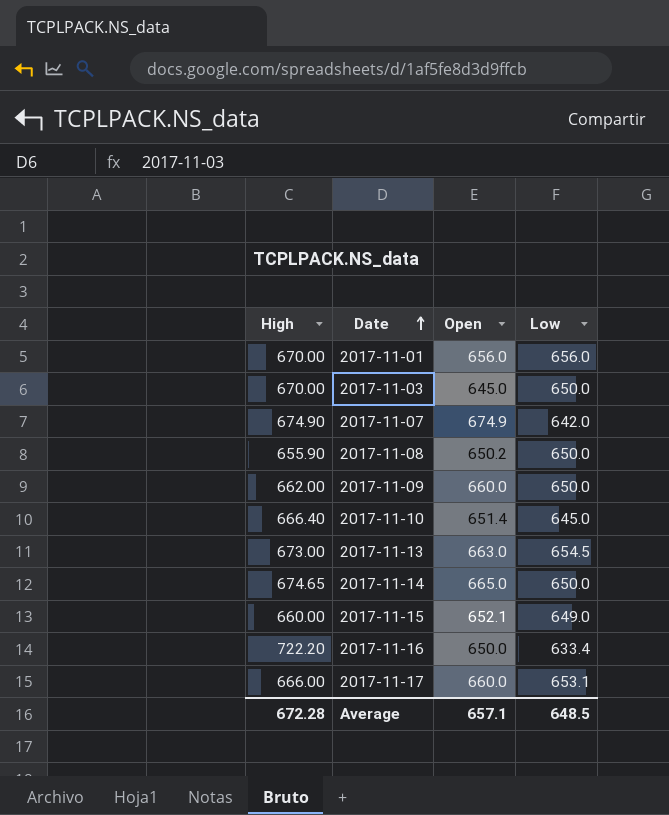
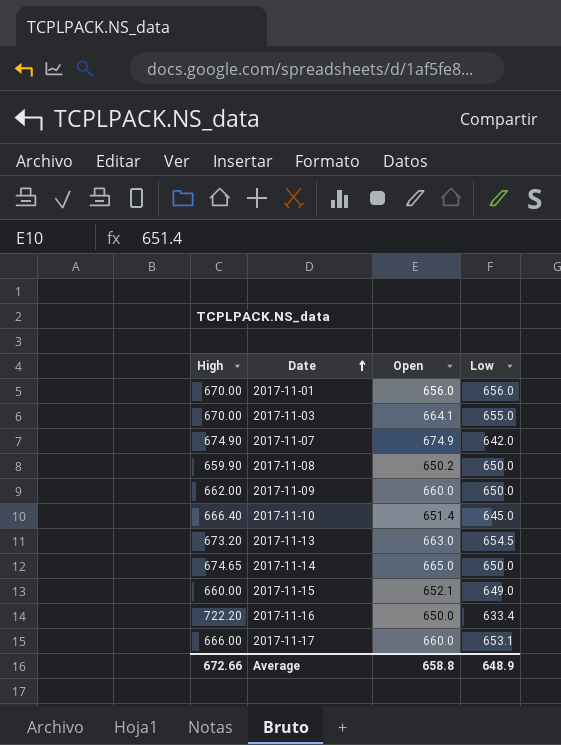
2017-11-03 | Open: 645.0 -> 664.1
2017-11-03 | Low: 650.0 -> 655.0
2017-11-08 | High: 655.90 -> 659.90
2017-11-13 | High: 673.00 -> 673.20
Average | High: 672.28 -> 672.66
Average | Open: 657.1 -> 658.8
Average | Low: 648.5 -> 648.9

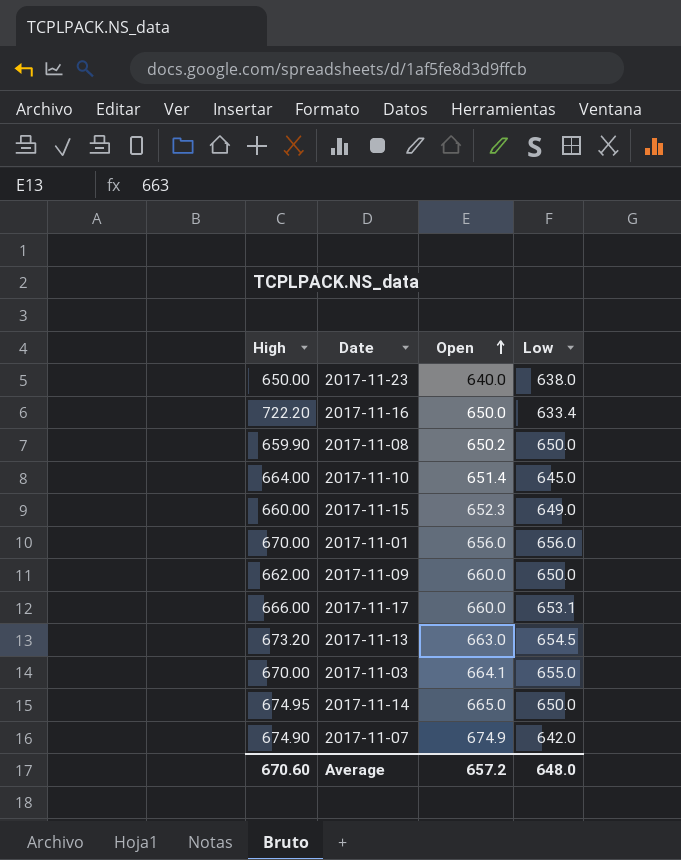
row order: Date ascending -> Open ascending
row 2017-11-23: none -> 650.00 | 640.0 | 638.0
2017-11-10 | High: 666.40 -> 664.00
2017-11-15 | Open: 652.1 -> 652.3
2017-11-14 | High: 674.65 -> 674.95
Average | High: 672.66 -> 670.60
Average | Open: 658.8 -> 657.2
Average | Low: 648.9 -> 648.0

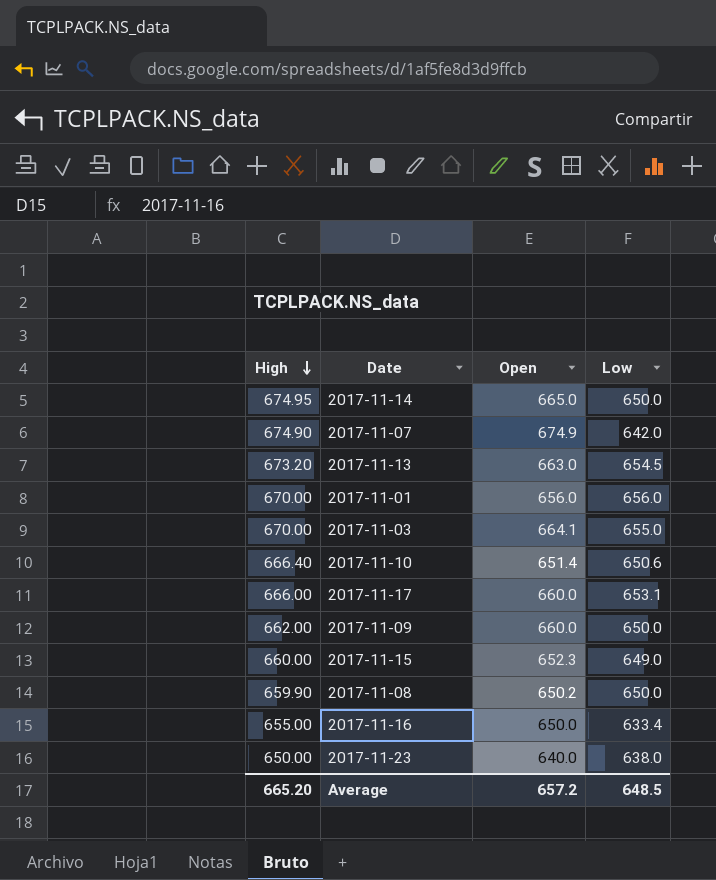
row order: Open ascending -> High descending
2017-11-10 | High: 664.00 -> 666.40
2017-11-10 | Low: 645.0 -> 650.6
2017-11-16 | High: 722.20 -> 655.00
Average | High: 670.60 -> 665.20
Average | Low: 648.0 -> 648.5

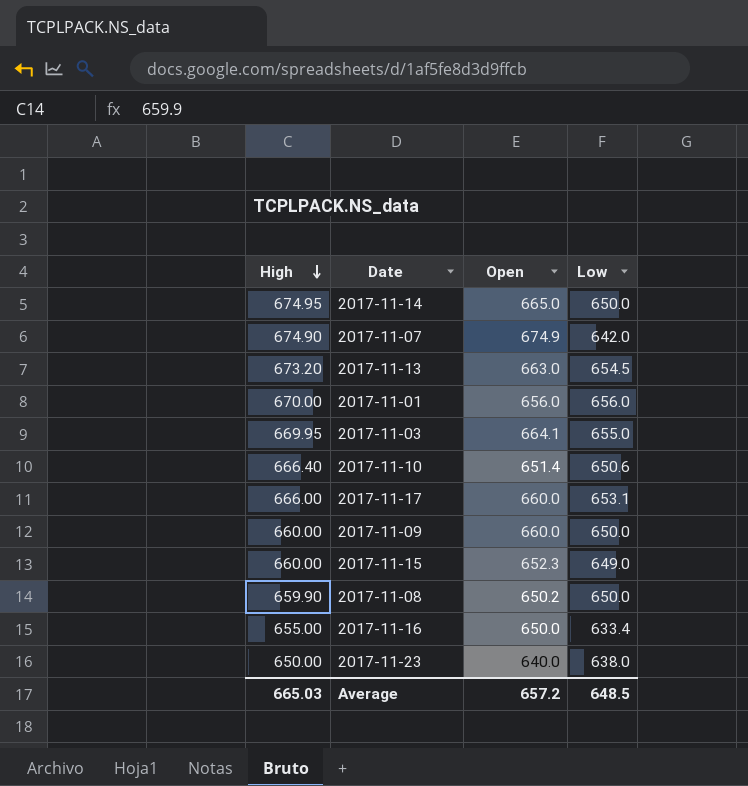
2017-11-03 | High: 670.00 -> 669.95
2017-11-09 | High: 662.00 -> 660.00
Average | High: 665.20 -> 665.03

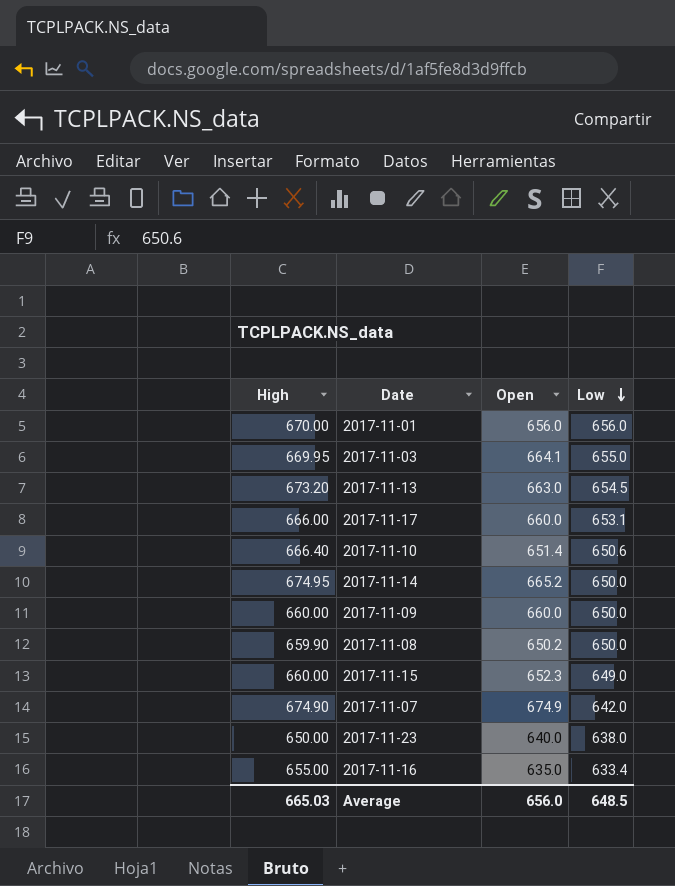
row order: High descending -> Low descending
2017-11-14 | Open: 665.0 -> 665.2
2017-11-16 | Open: 650.0 -> 635.0
Average | Open: 657.2 -> 656.0

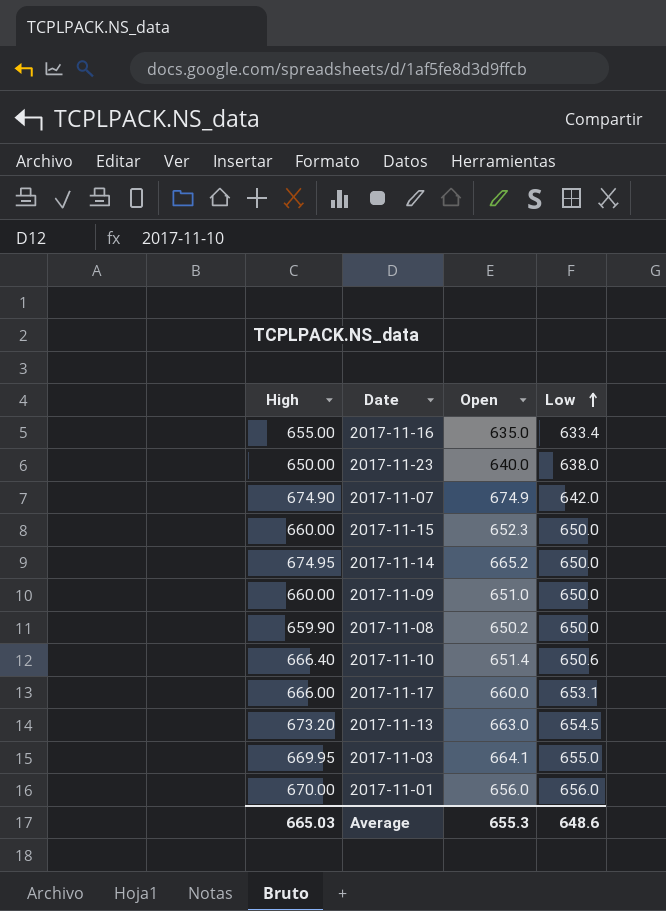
row order: Low descending -> Low ascending
2017-11-15 | Low: 649.0 -> 650.0
2017-11-09 | Open: 660.0 -> 651.0
Average | Open: 656.0 -> 655.3
Average | Low: 648.5 -> 648.6

